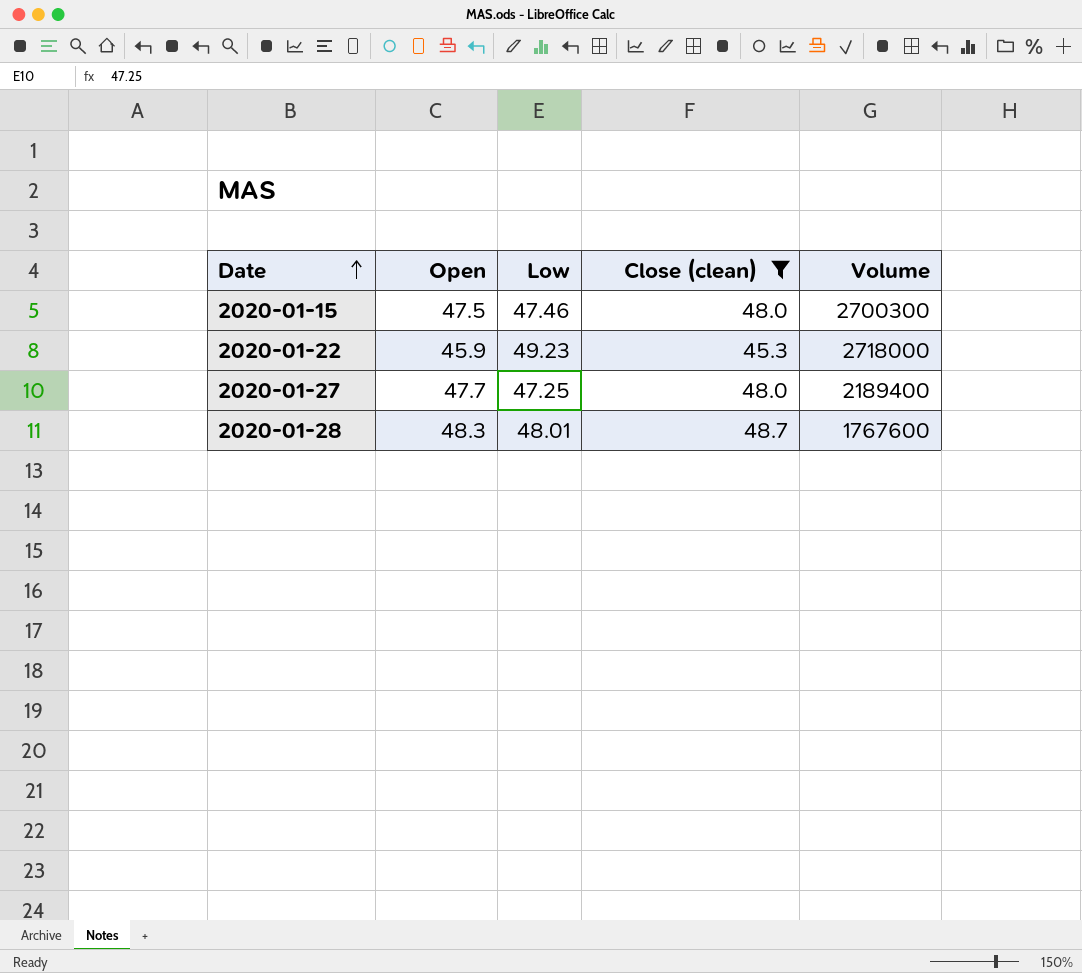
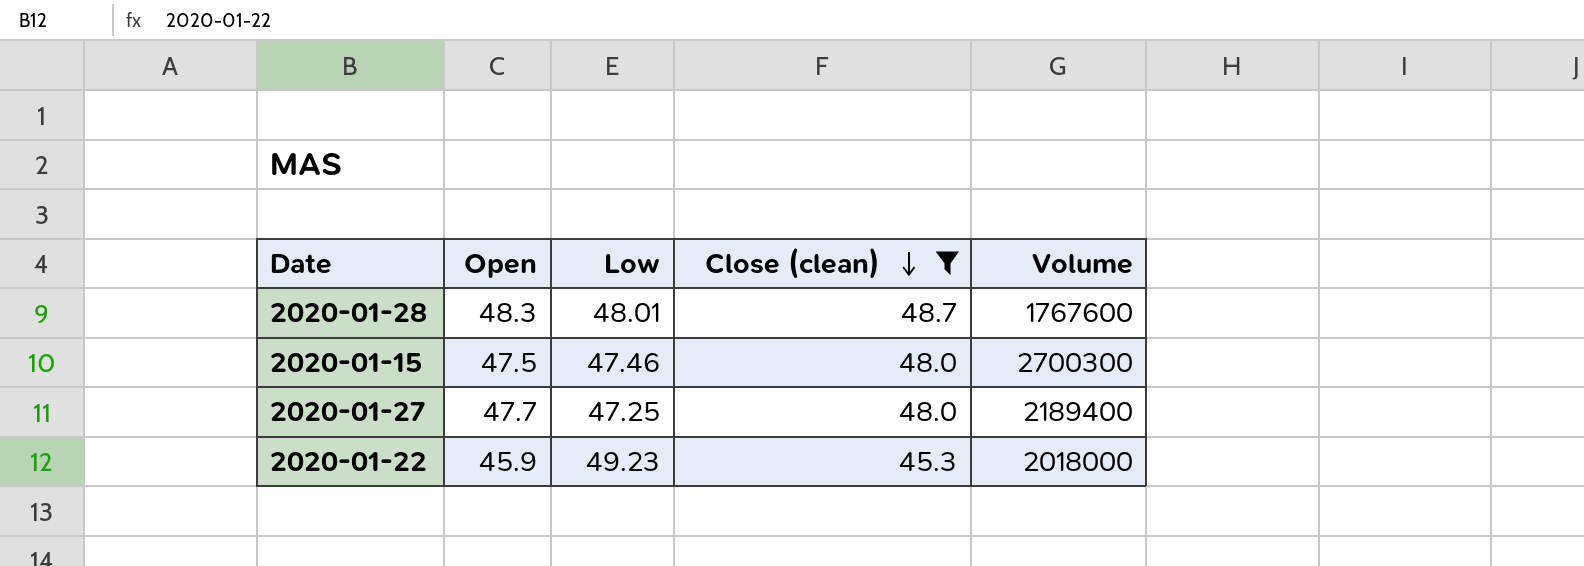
row order: Date ascending -> Close (clean) descending
2020-01-22 | Volume: 2718000 -> 2018000

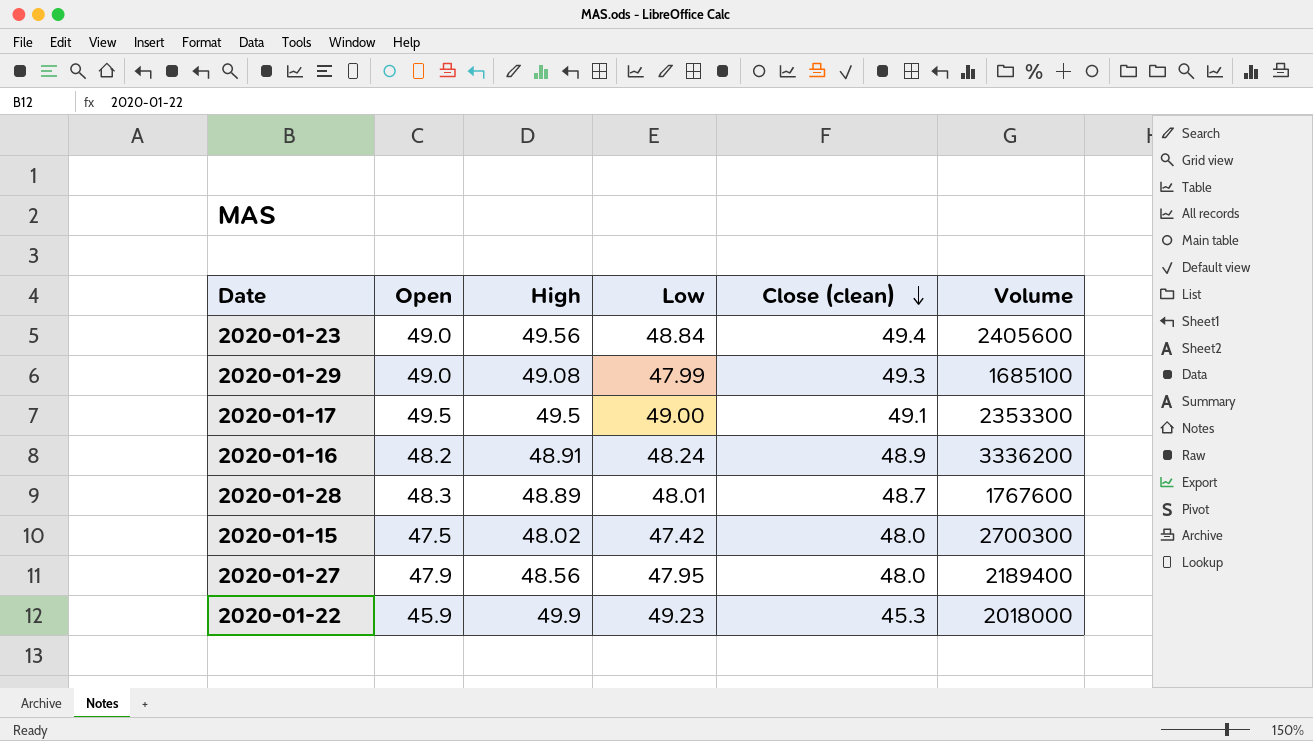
filter: Close (clean) <= 48.7 -> none
column High | position: none -> 3
2020-01-15 | Low: 47.46 -> 47.42
2020-01-27 | Open: 47.7 -> 47.9
2020-01-27 | Low: 47.25 -> 47.95

